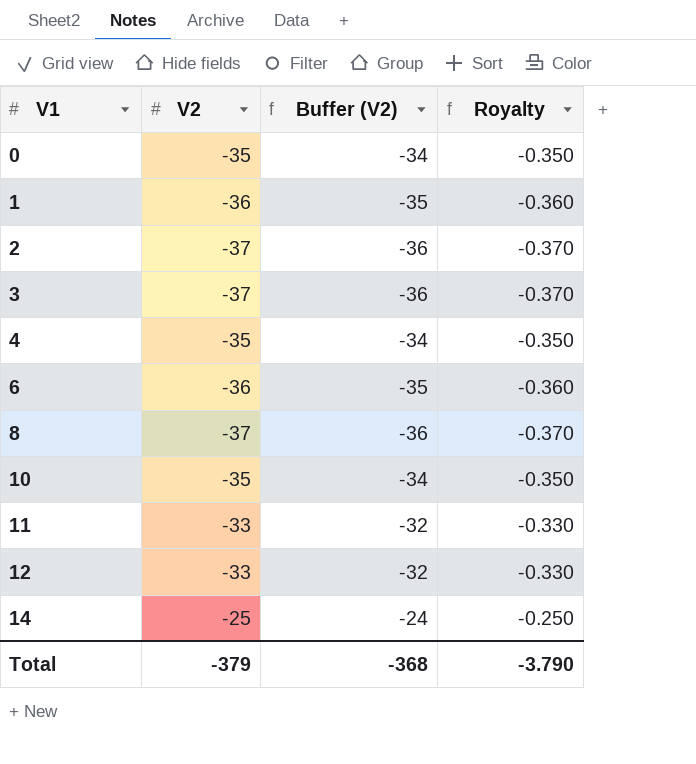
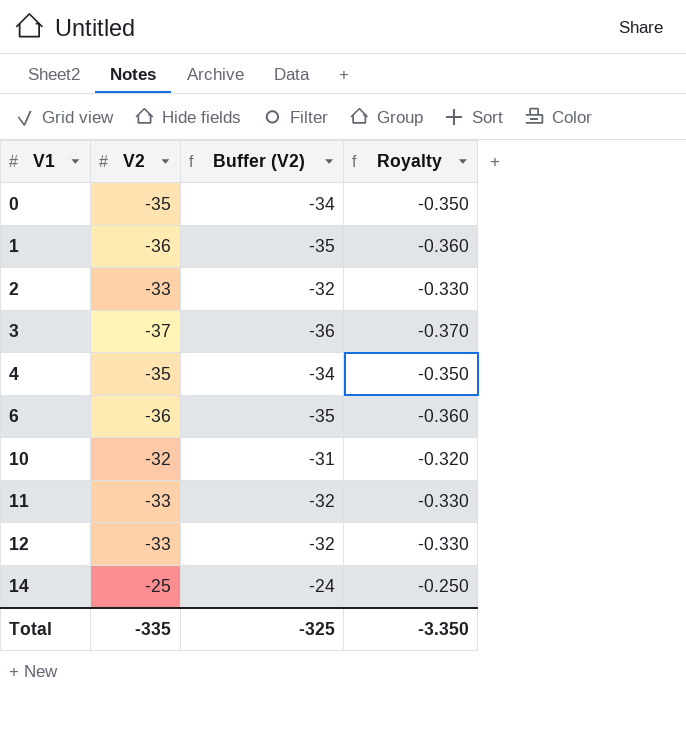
row 8: -37 | -36 | -0.370 -> none
2 | V2: -37 -> -33
2 | Buffer (V2): -36 -> -32
2 | Royalty: -0.370 -> -0.330
10 | V2: -35 -> -32
10 | Buffer (V2): -34 -> -31
10 | Royalty: -0.350 -> -0.320
Total | V2: -379 -> -335
Total | Buffer (V2): -368 -> -325
Total | Royalty: -3.790 -> -3.350

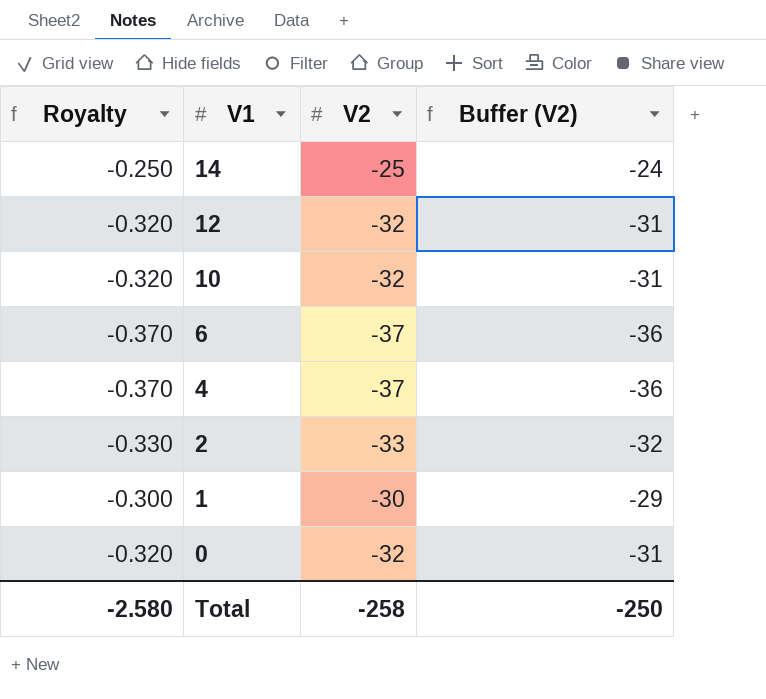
row order: V1 ascending -> V1 descending
column Royalty | position: 4 -> 1
row 3: -37 | -36 | -0.370 -> none
row 11: -33 | -32 | -0.330 -> none
12 | Royalty: -0.330 -> -0.320
12 | V2: -33 -> -32
12 | Buffer (V2): -32 -> -31
6 | Royalty: -0.360 -> -0.370
6 | V2: -36 -> -37
6 | Buffer (V2): -35 -> -36
4 | Royalty: -0.350 -> -0.370
4 | V2: -35 -> -37
4 | Buffer (V2): -34 -> -36
1 | Royalty: -0.360 -> -0.300
1 | V2: -36 -> -30
1 | Buffer (V2): -35 -> -29
0 | Royalty: -0.350 -> -0.320
0 | V2: -35 -> -32
0 | Buffer (V2): -34 -> -31
Total | Royalty: -3.350 -> -2.580
Total | V2: -335 -> -258
Total | Buffer (V2): -325 -> -250

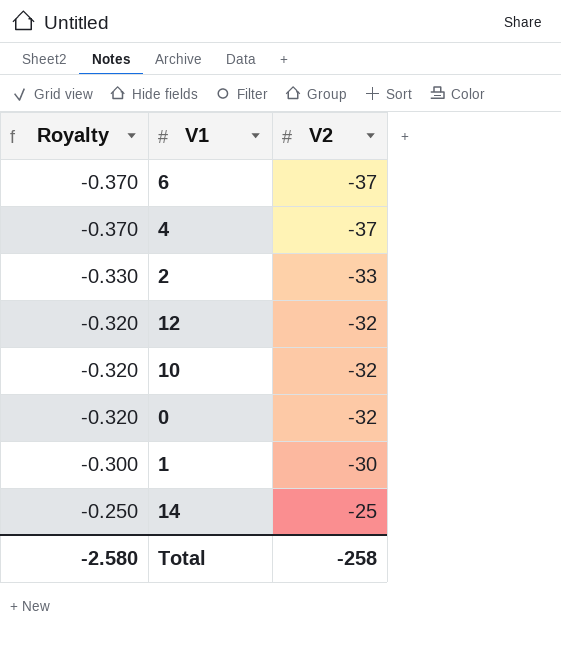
row order: V1 descending -> Royalty ascending
column Buffer (V2) | formula: [V2] + 1 -> none

